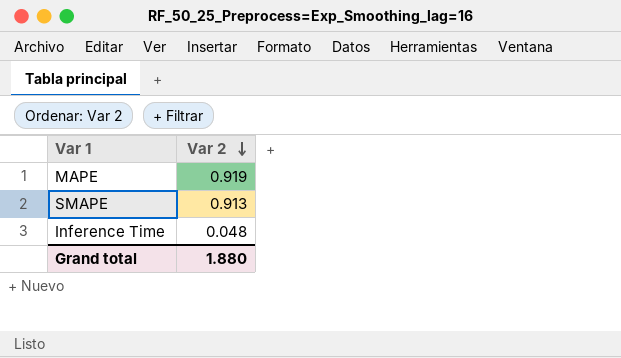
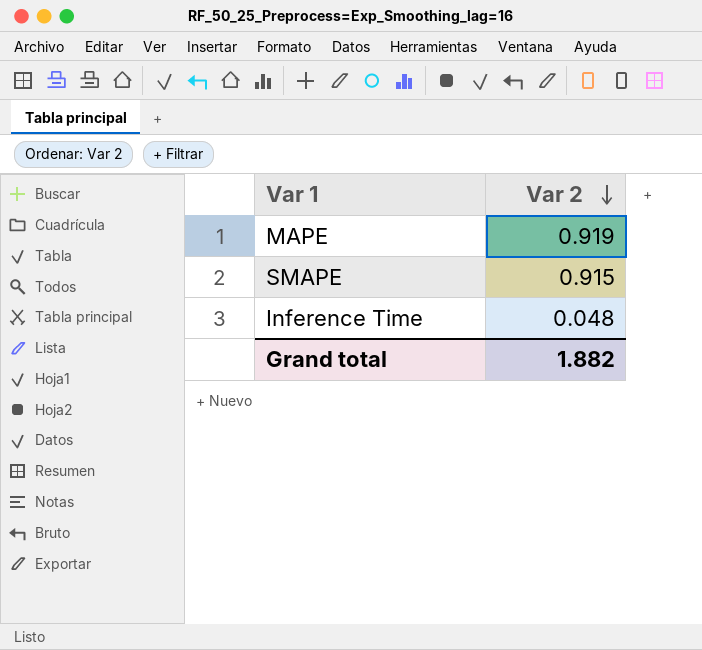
SMAPE | Var 2: 0.913 -> 0.915
Grand total | Var 2: 1.880 -> 1.882

